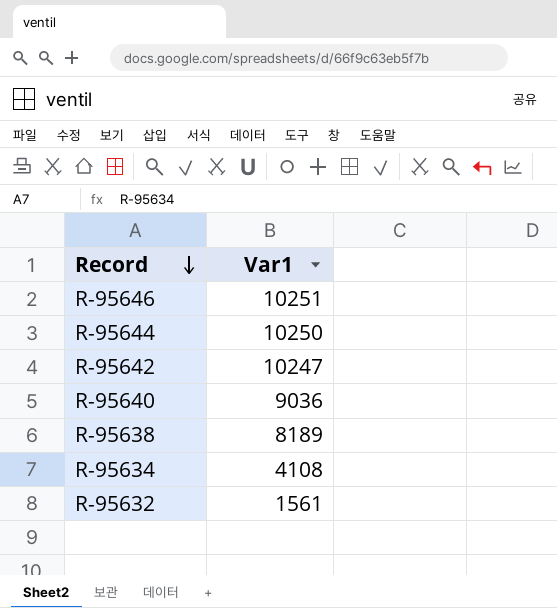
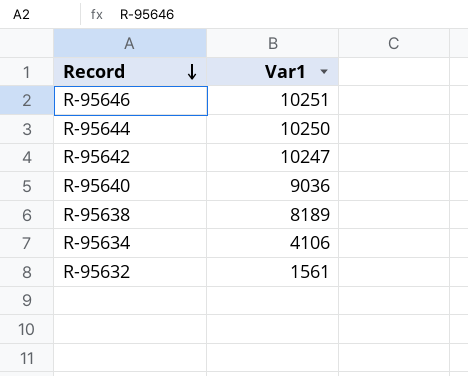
R-95634 | Var1: 4108 -> 4106

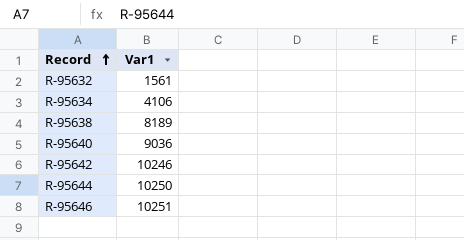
row order: Record descending -> Record ascending
R-95642 | Var1: 10247 -> 10246

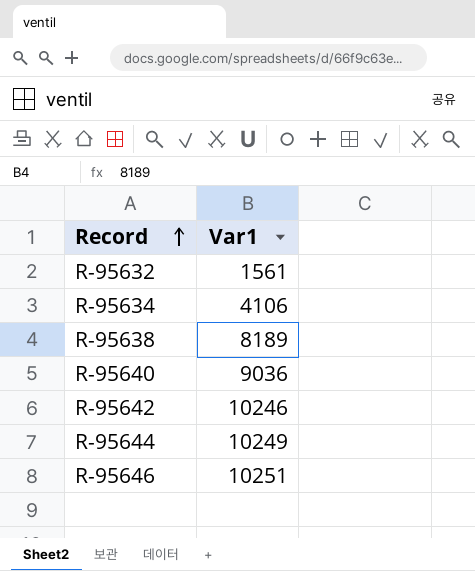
R-95644 | Var1: 10250 -> 10249

